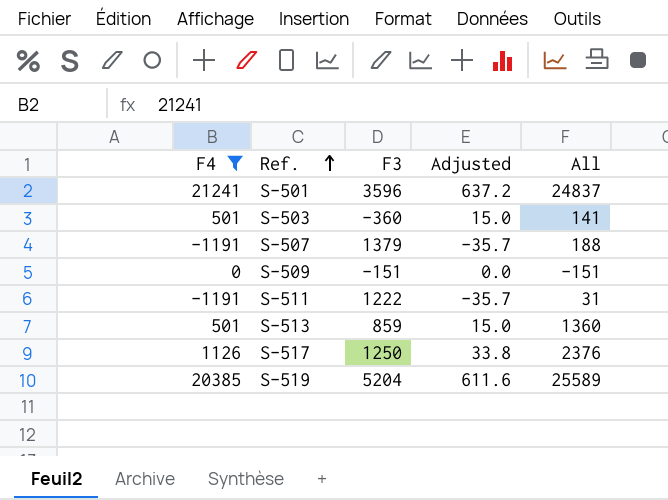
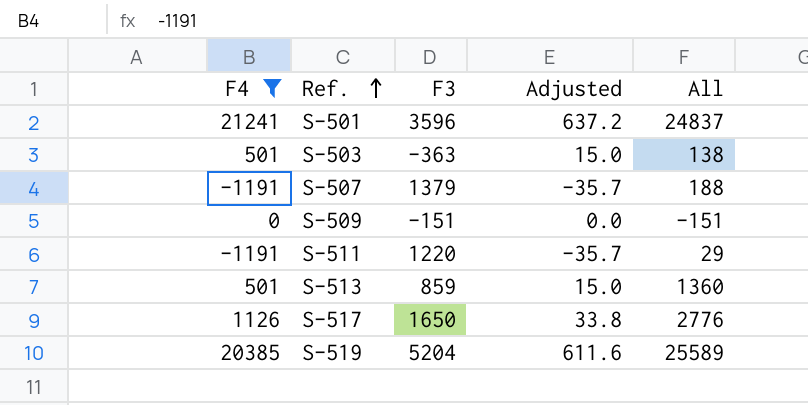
S-503 | F3: -360 -> -363
S-503 | All: 141 -> 138
S-511 | F3: 1222 -> 1220
S-511 | All: 31 -> 29
S-517 | F3: 1250 -> 1650
S-517 | All: 2376 -> 2776

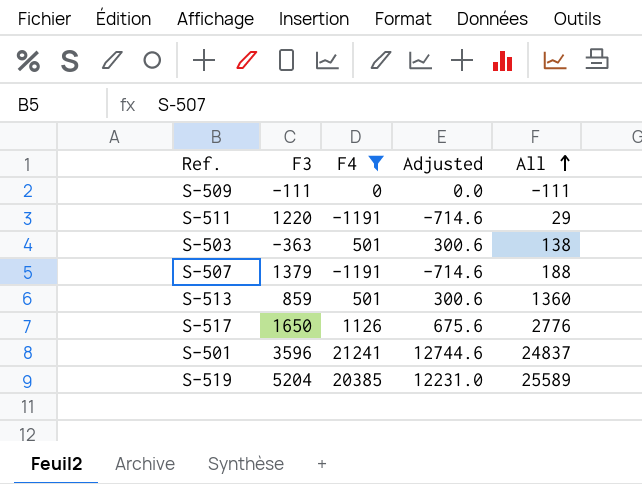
row order: Ref. ascending -> All ascending
column F4 | position: 1 -> 3
column Adjusted | formula: [F4] * 0.03 -> [F4] * 0.6
S-509 | F3: -151 -> -111
S-509 | All: -151 -> -111

